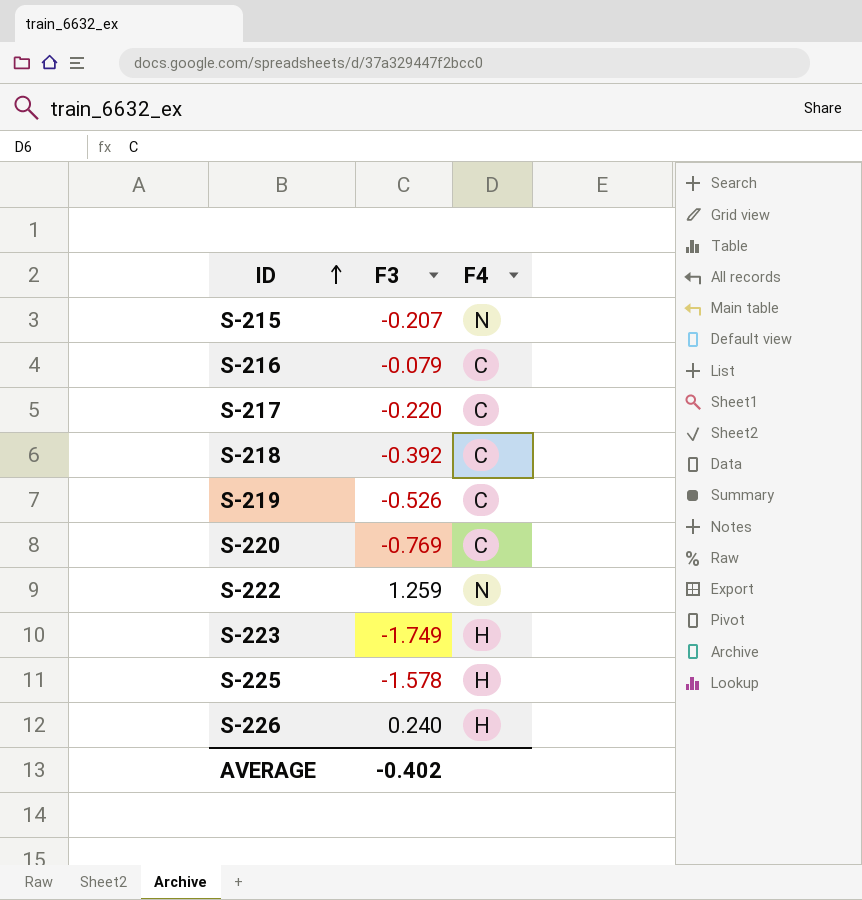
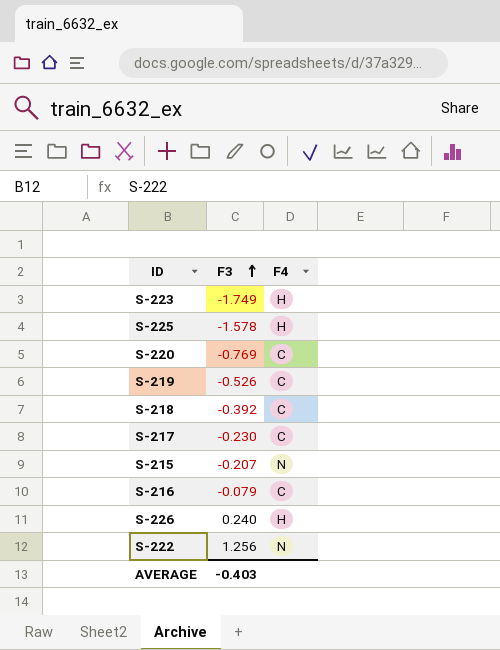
row order: ID ascending -> F3 ascending
S-217 | F3: -0.220 -> -0.230
S-222 | F3: 1.259 -> 1.256
AVERAGE | F3: -0.402 -> -0.403

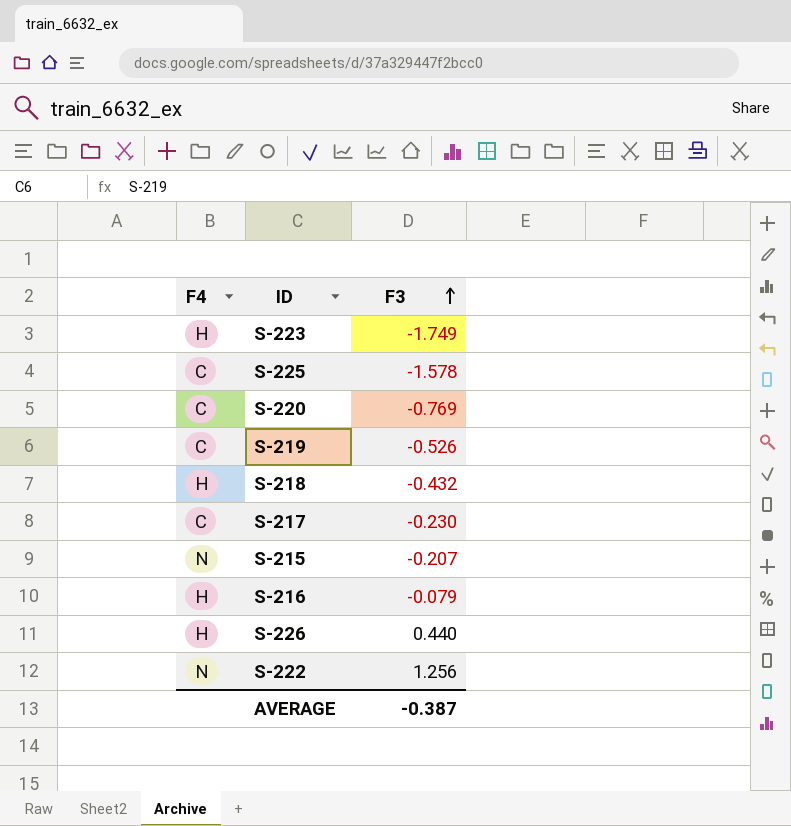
column F4 | position: 3 -> 1
S-225 | F4: H -> C
S-218 | F4: C -> H
S-218 | F3: -0.392 -> -0.432
S-216 | F4: C -> H
S-226 | F3: 0.240 -> 0.440
AVERAGE | F3: -0.403 -> -0.387

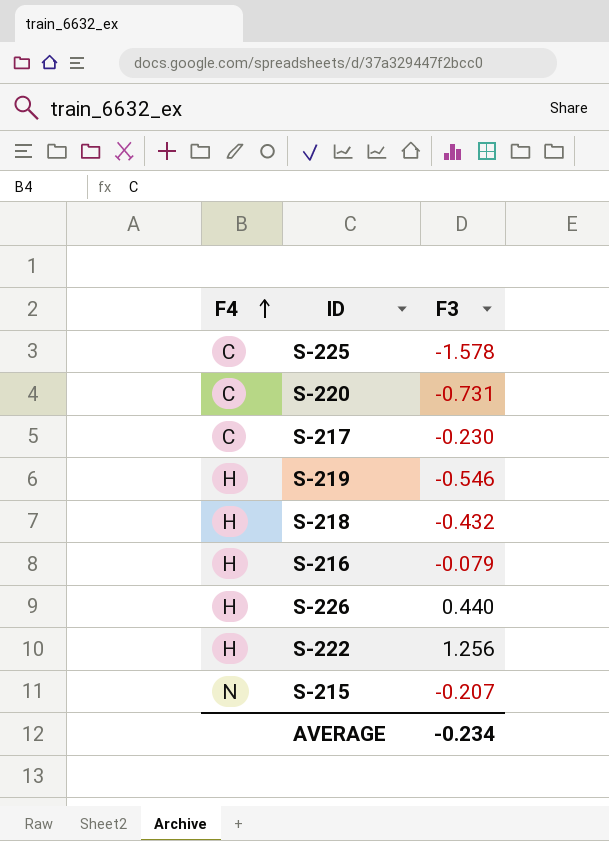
row order: F3 ascending -> F4 ascending
row S-223: H | -1.749 -> none
S-220 | F3: -0.769 -> -0.731
S-219 | F4: C -> H
S-219 | F3: -0.526 -> -0.546
S-222 | F4: N -> H
AVERAGE | F3: -0.387 -> -0.234

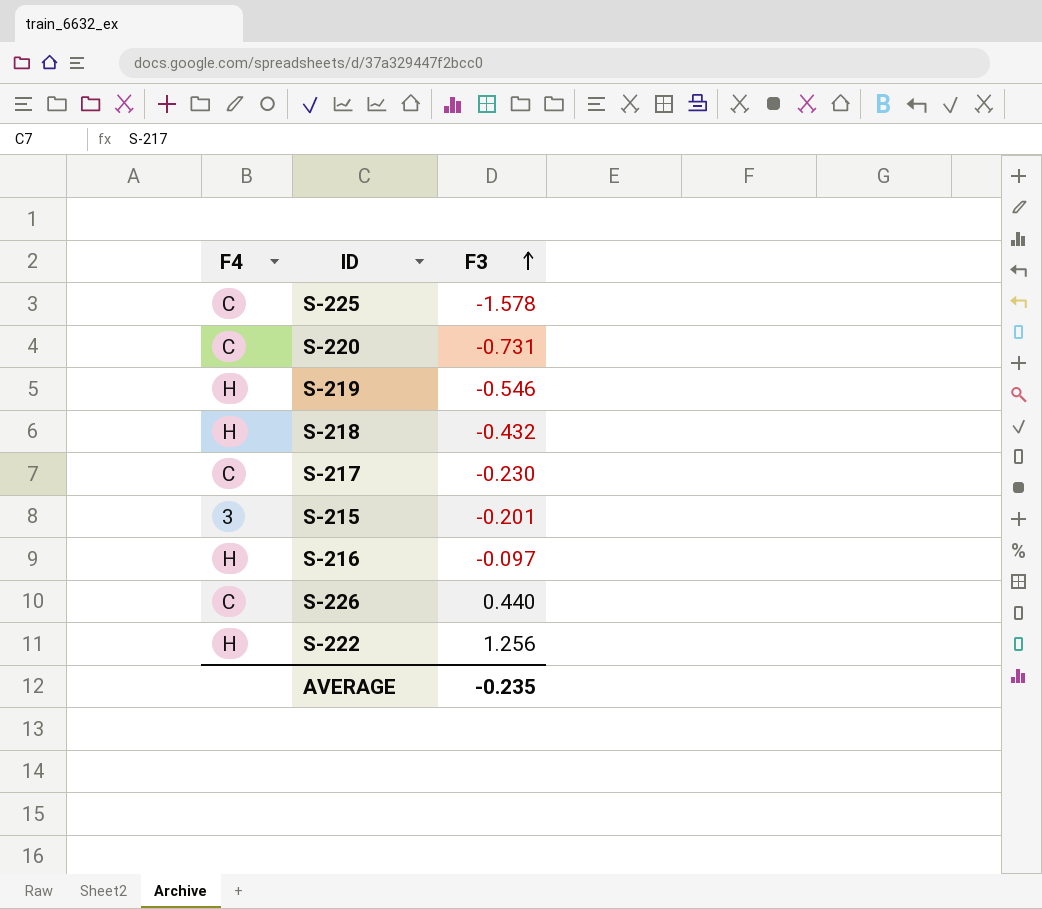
row order: F4 ascending -> F3 ascending
S-215 | F4: N -> 3
S-215 | F3: -0.207 -> -0.201
S-216 | F3: -0.079 -> -0.097
S-226 | F4: H -> C
AVERAGE | F3: -0.234 -> -0.235

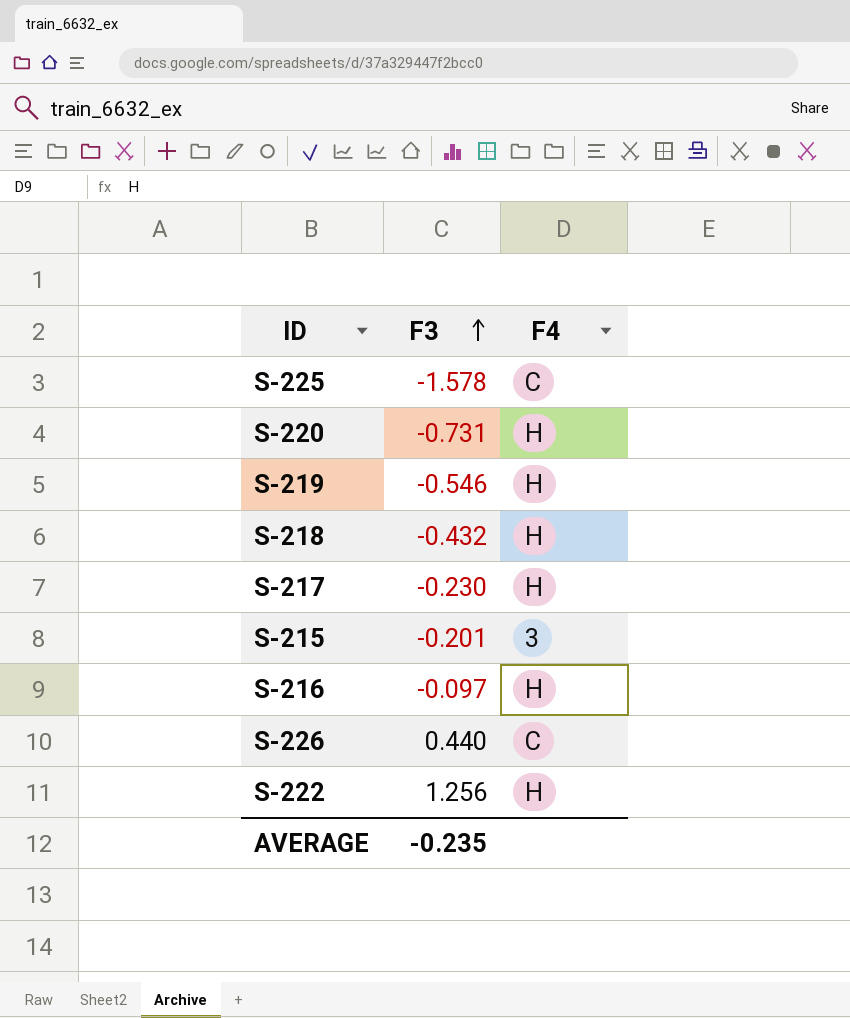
column F4 | position: 1 -> 3
S-220 | F4: C -> H
S-217 | F4: C -> H

